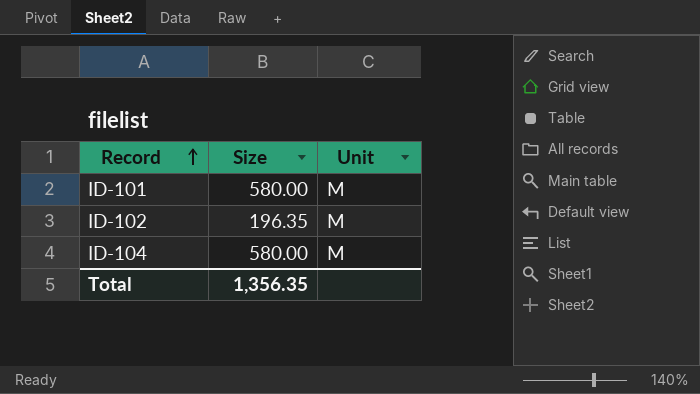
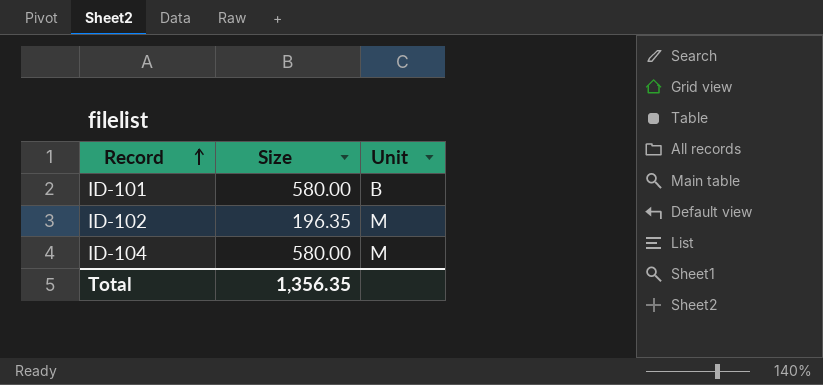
ID-101 | Unit: M -> B

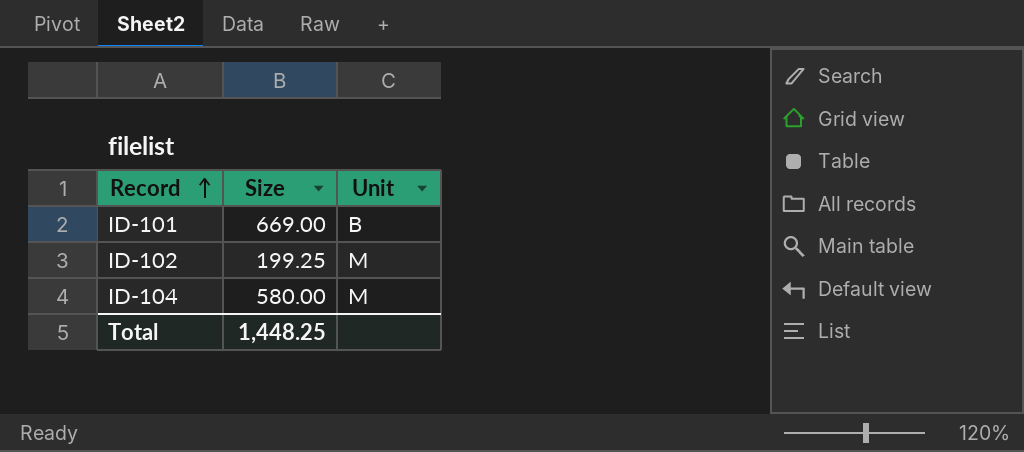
ID-101 | Size: 580.00 -> 669.00
ID-102 | Size: 196.35 -> 199.25
Total | Size: 1,356.35 -> 1,448.25

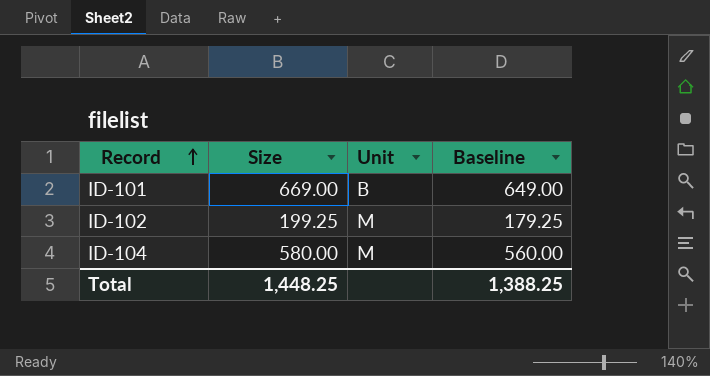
column Baseline | formula: none -> [Size] - 20

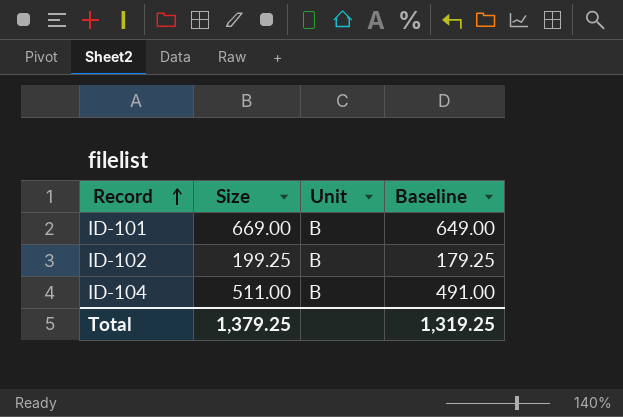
ID-102 | Unit: M -> B
ID-104 | Size: 580.00 -> 511.00
ID-104 | Unit: M -> B
ID-104 | Baseline: 560.00 -> 491.00
Total | Size: 1,448.25 -> 1,379.25
Total | Baseline: 1,388.25 -> 1,319.25

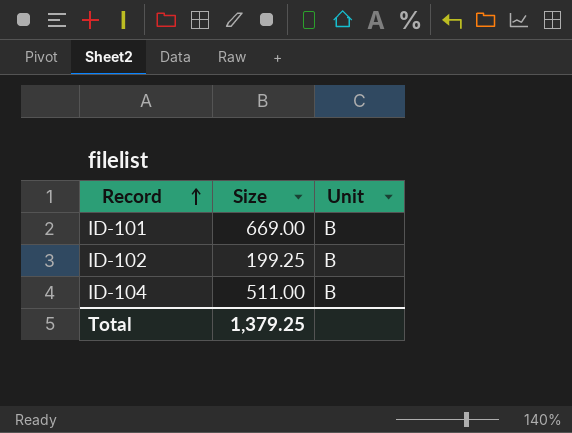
column Baseline | formula: [Size] - 20 -> none

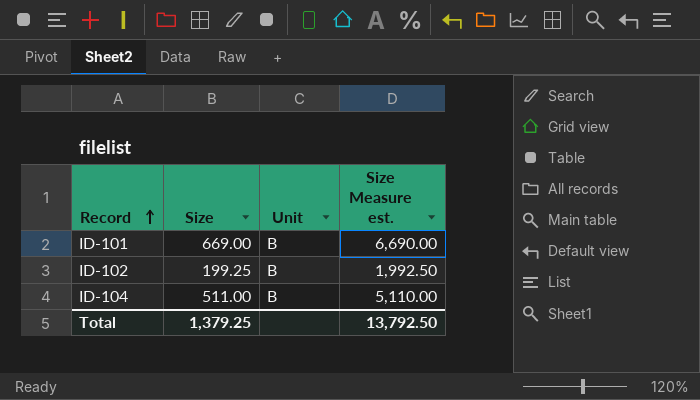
column Size Measure est. | formula: none -> [Size] * 10

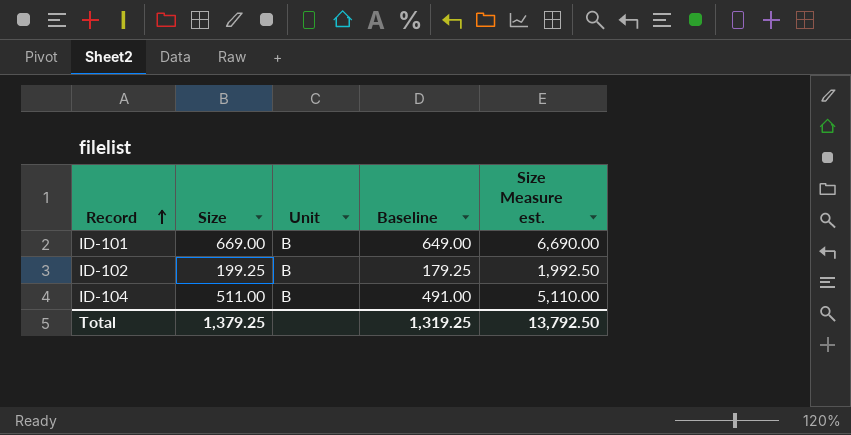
column Baseline | formula: none -> [Size] - 20

